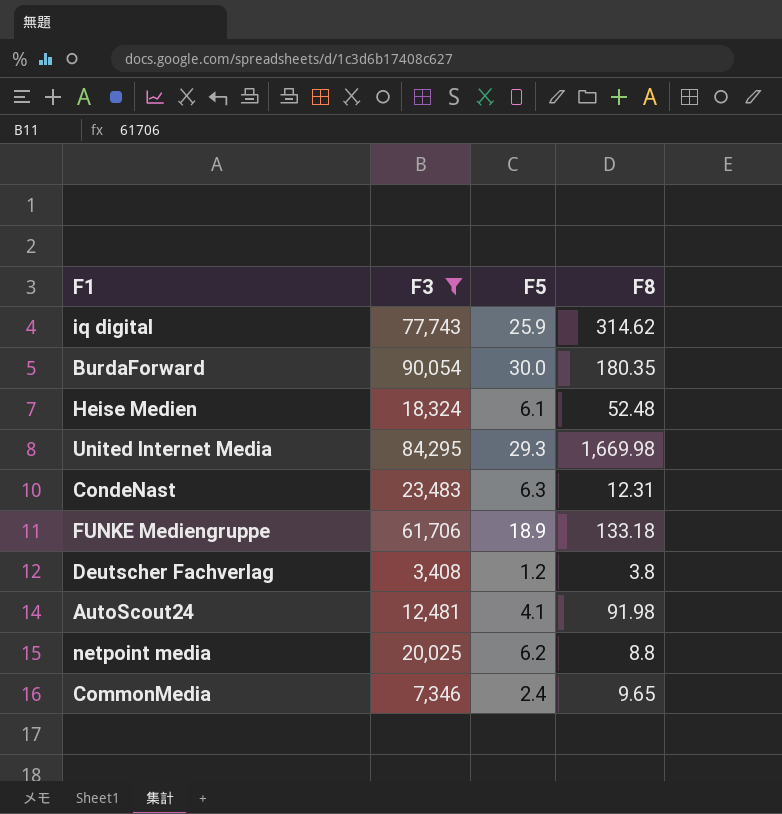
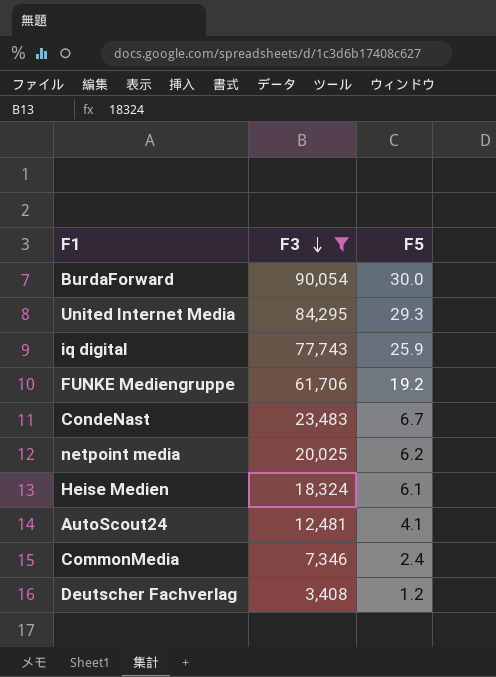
row order: none -> F3 descending
column F8 | position: 4 -> none
FUNKE Mediengruppe | F5: 18.9 -> 19.2
CondeNast | F5: 6.3 -> 6.7

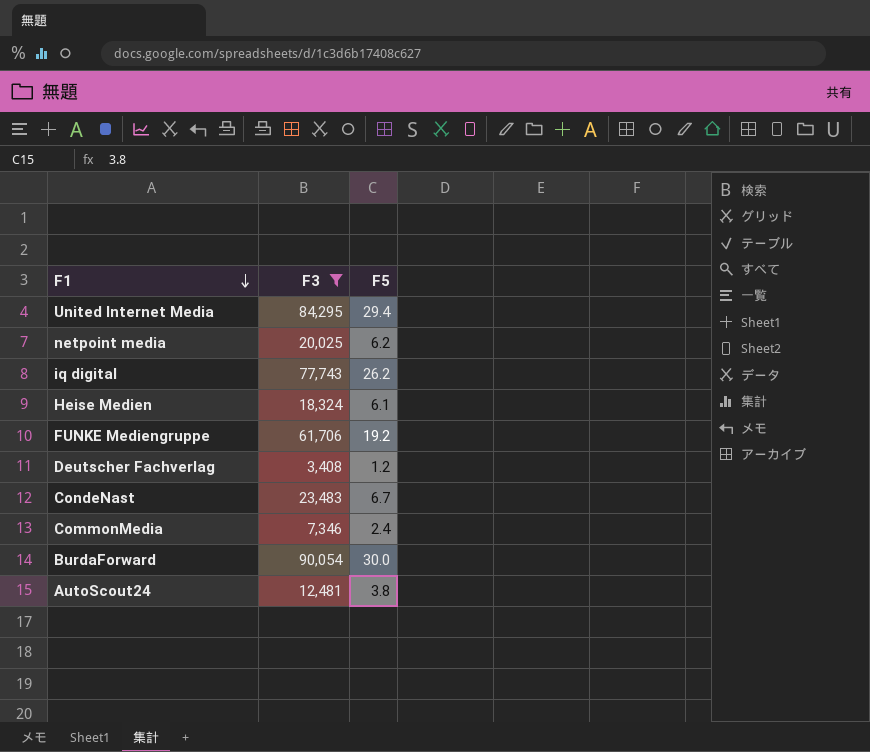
row order: F3 descending -> F1 descending
United Internet Media | F5: 29.3 -> 29.4
iq digital | F5: 25.9 -> 26.2
AutoScout24 | F5: 4.1 -> 3.8

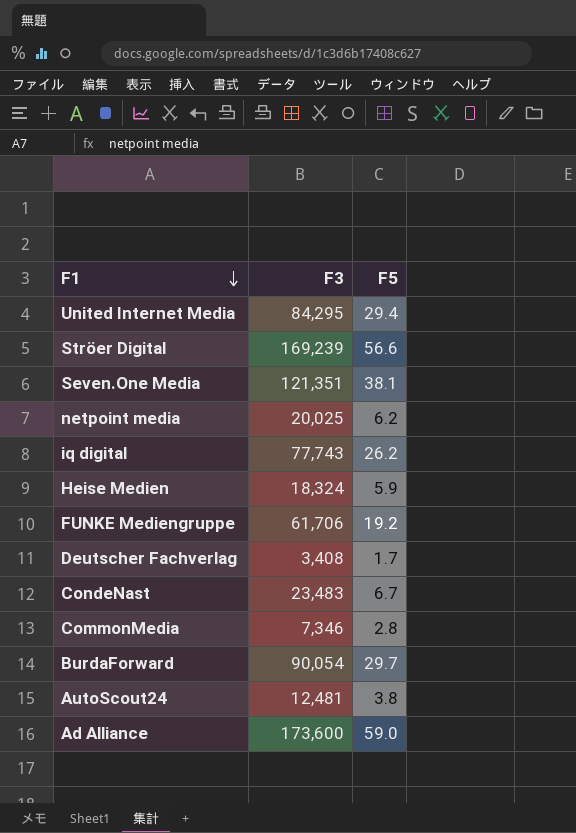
filter: F3 <= 90,054 -> none
Heise Medien | F5: 6.1 -> 5.9
Deutscher Fachverlag | F5: 1.2 -> 1.7
CommonMedia | F5: 2.4 -> 2.8
BurdaForward | F5: 30.0 -> 29.7

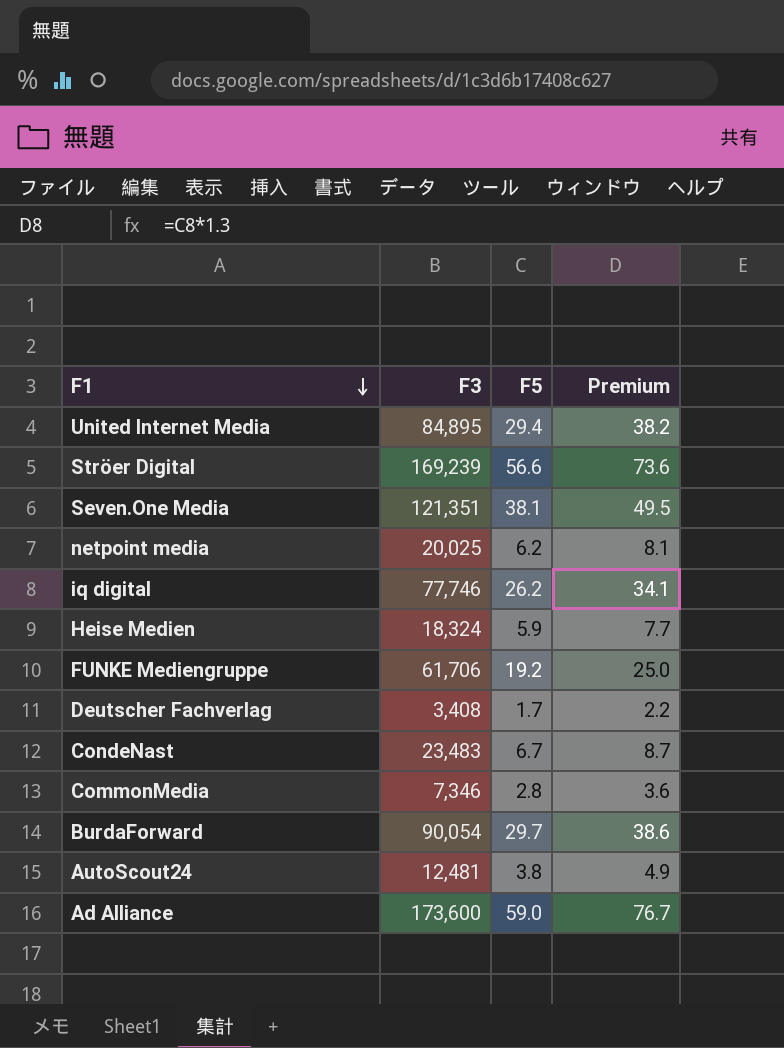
column Premium | formula: none -> [F5] * 1.3
United Internet Media | F3: 84,295 -> 84,895
iq digital | F3: 77,743 -> 77,746

